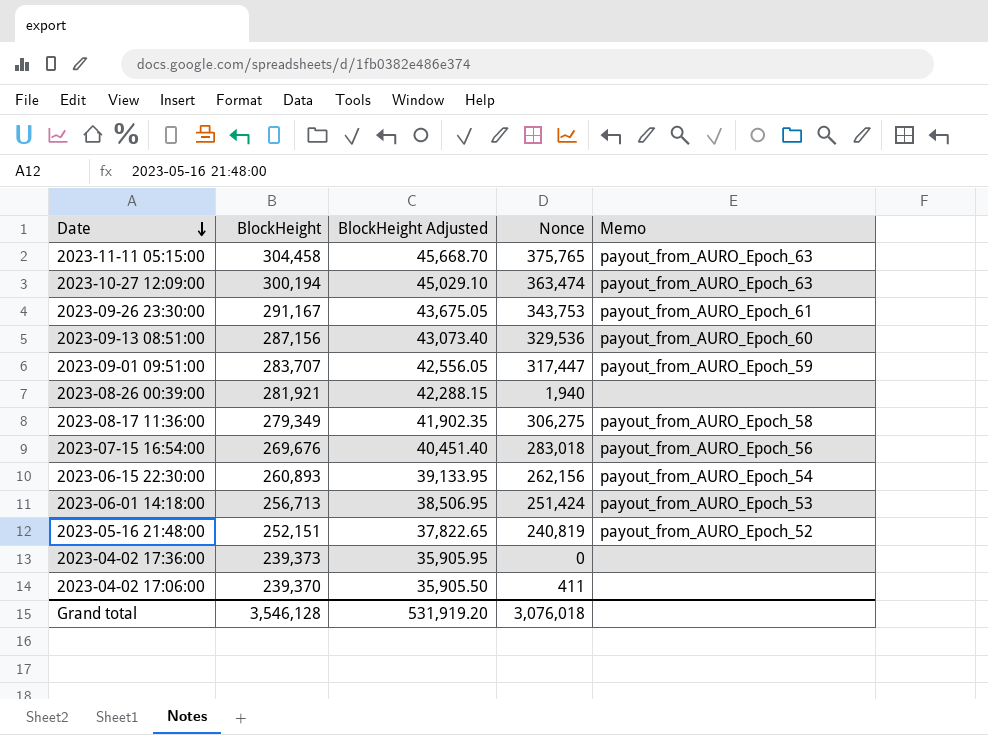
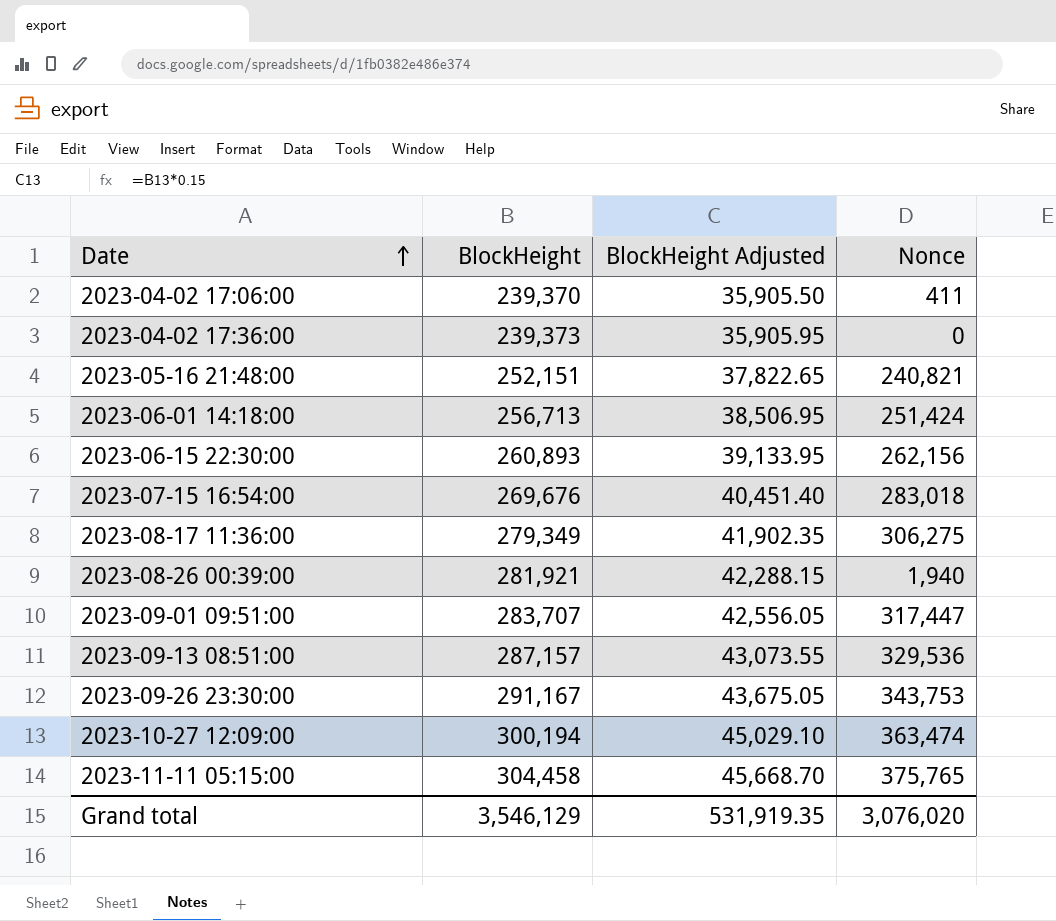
row order: Date descending -> Date ascending
column Memo | position: 5 -> none
2023-05-16 21:48:00 | Nonce: 240,819 -> 240,821
2023-09-13 08:51:00 | BlockHeight: 287,156 -> 287,157
2023-09-13 08:51:00 | BlockHeight Adjusted: 43,073.40 -> 43,073.55
Grand total | BlockHeight: 3,546,128 -> 3,546,129
Grand total | BlockHeight Adjusted: 531,919.20 -> 531,919.35
Grand total | Nonce: 3,076,018 -> 3,076,020

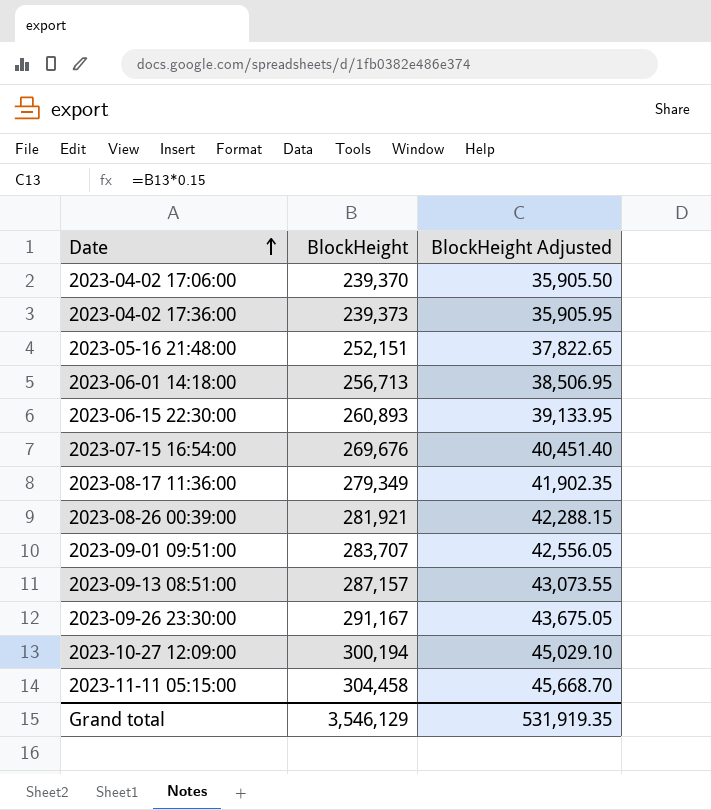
column Nonce | position: 4 -> none

